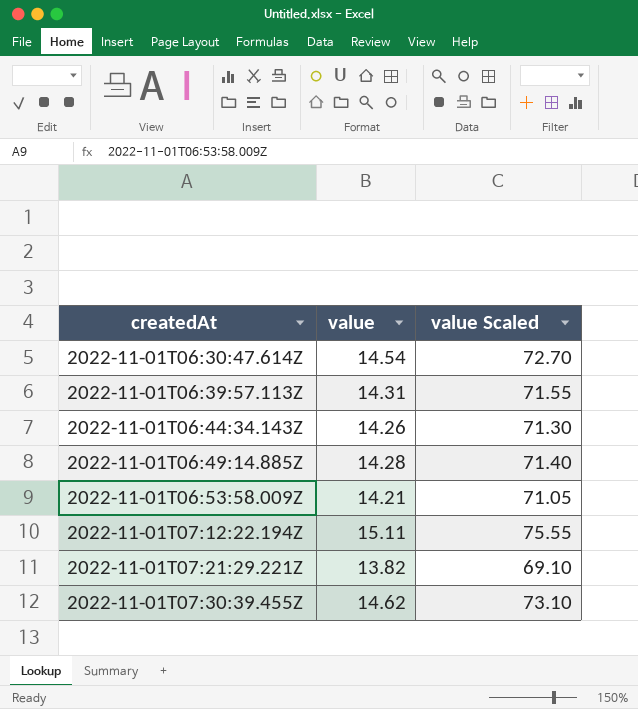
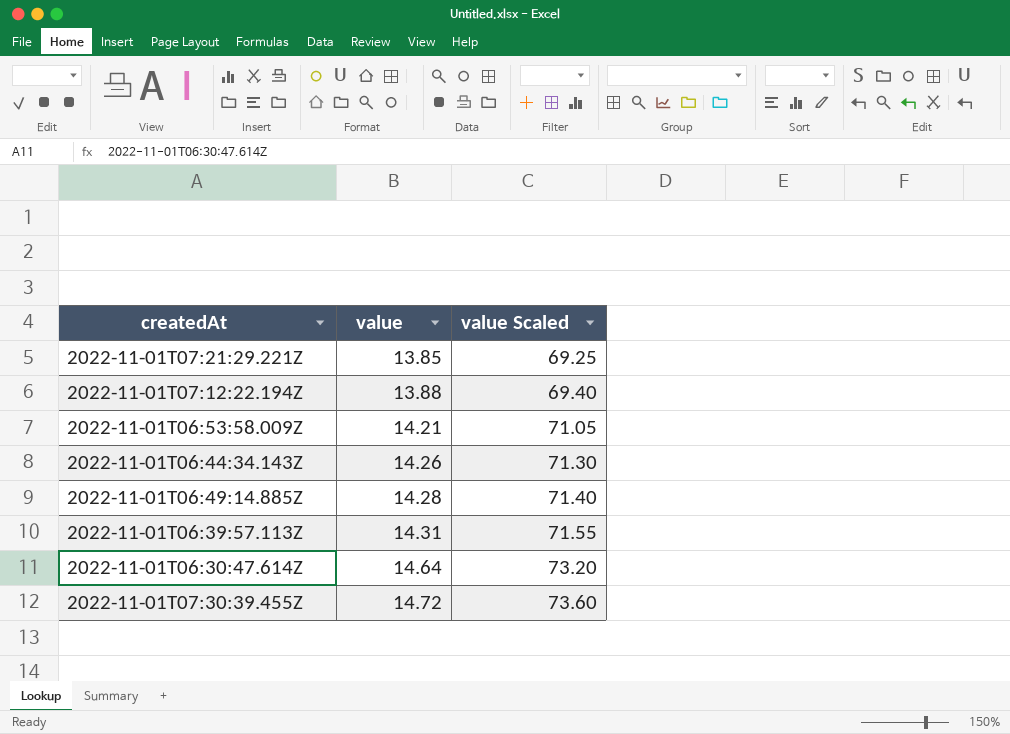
row order: createdAt ascending -> value ascending
2022-11-01T07:21:29.221Z | value: 13.82 -> 13.85
2022-11-01T07:21:29.221Z | value Scaled: 69.10 -> 69.25
2022-11-01T07:12:22.194Z | value: 15.11 -> 13.88
2022-11-01T07:12:22.194Z | value Scaled: 75.55 -> 69.40
2022-11-01T06:30:47.614Z | value: 14.54 -> 14.64
2022-11-01T06:30:47.614Z | value Scaled: 72.70 -> 73.20
2022-11-01T07:30:39.455Z | value: 14.62 -> 14.72
2022-11-01T07:30:39.455Z | value Scaled: 73.10 -> 73.60

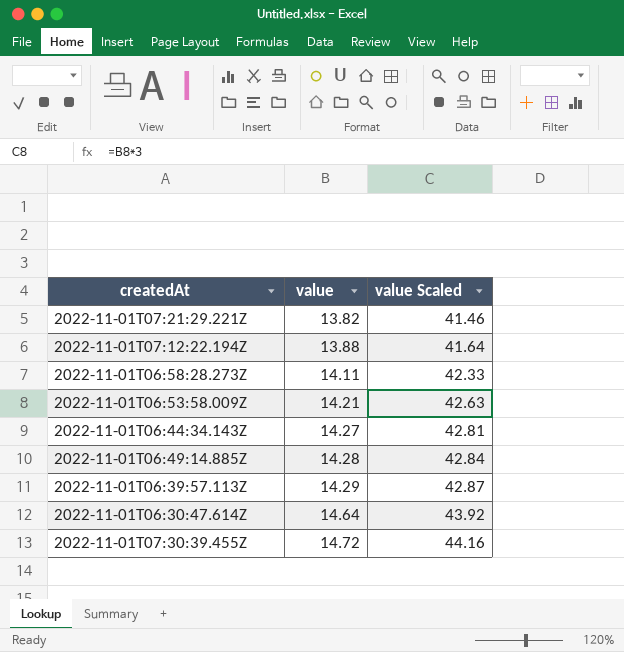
column value Scaled | formula: [value] * 5 -> [value] * 3
2022-11-01T07:21:29.221Z | value: 13.85 -> 13.82
row 2022-11-01T06:58:28.273Z: none -> 14.11 | 42.33
2022-11-01T06:44:34.143Z | value: 14.26 -> 14.27
2022-11-01T06:39:57.113Z | value: 14.31 -> 14.29

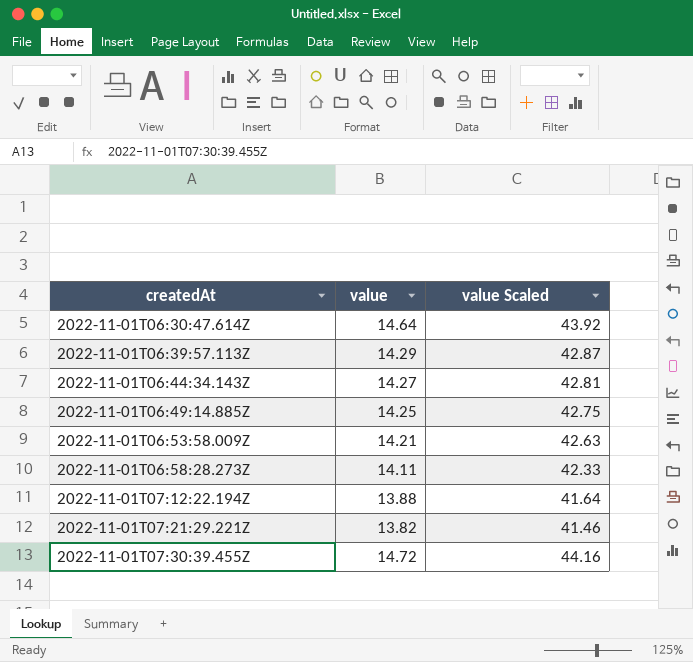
row order: value ascending -> createdAt ascending
2022-11-01T06:49:14.885Z | value: 14.28 -> 14.25
2022-11-01T06:49:14.885Z | value Scaled: 42.84 -> 42.75

